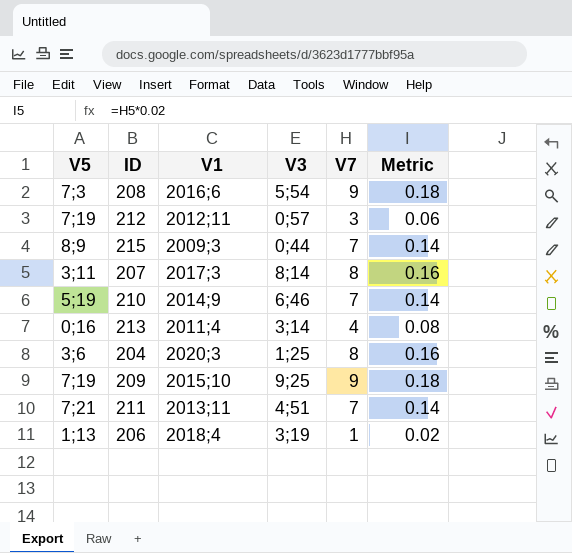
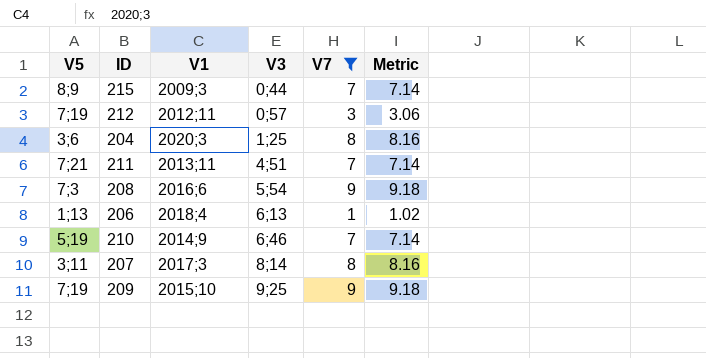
filter: none -> V7 != 4
row order: none -> V3 ascending
column Metric | formula: [V7] * 0.02 -> [V7] * 1.02
206 | V3: 3;19 -> 6;13

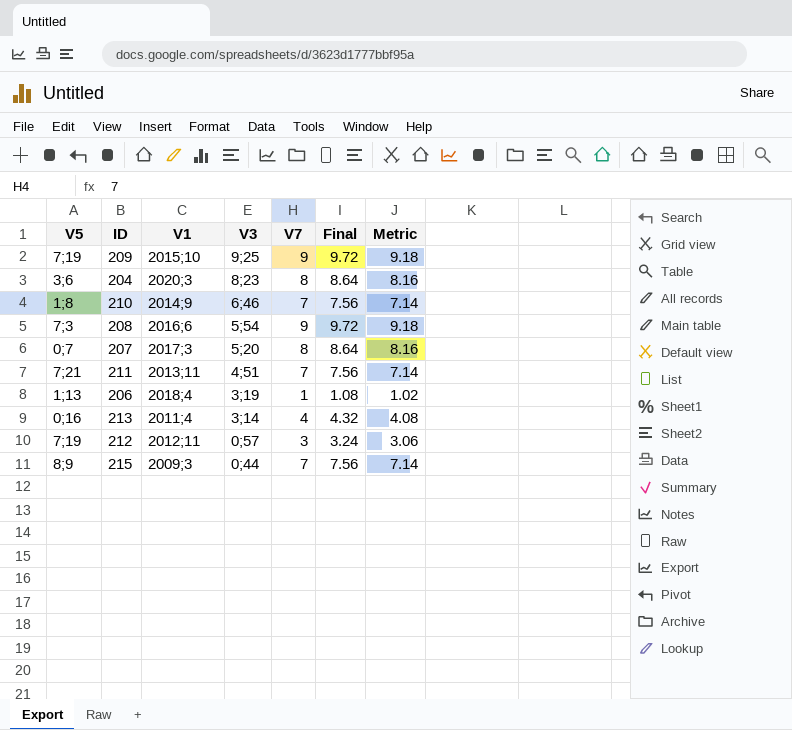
filter: V7 != 4 -> none
row order: V3 ascending -> V3 descending
column Final | formula: none -> [V7] * 1.08
204 | V3: 1;25 -> 8;23
210 | V5: 5;19 -> 1;8
207 | V5: 3;11 -> 0;7
207 | V3: 8;14 -> 5;20
206 | V3: 6;13 -> 3;19

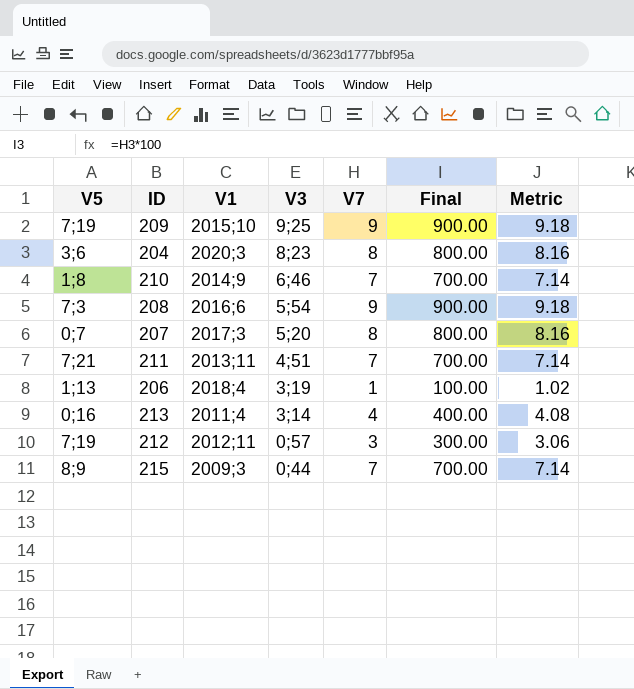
column Final | formula: [V7] * 1.08 -> [V7] * 100

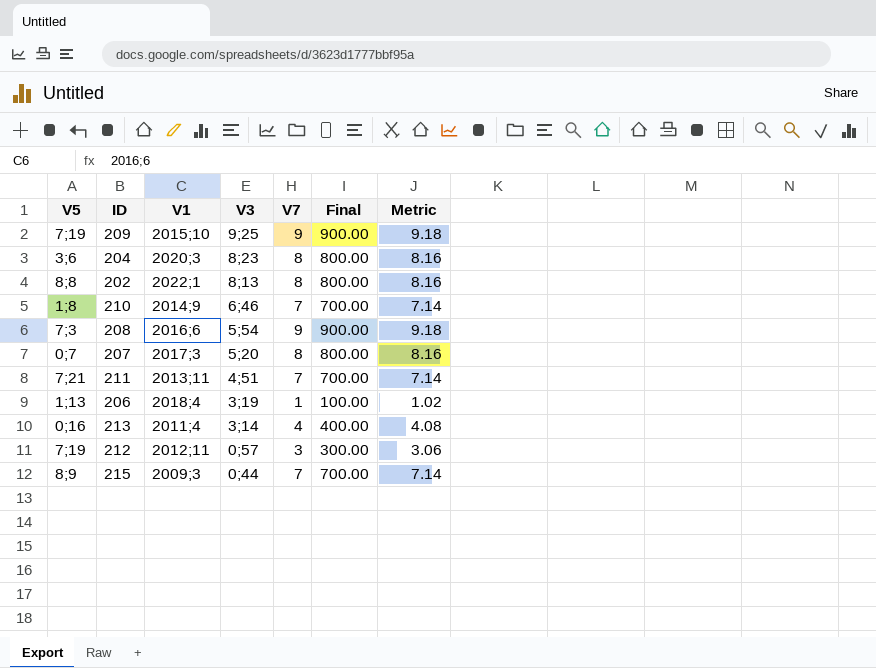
row 202: none -> 8;8 | 2022;1 | 8;13 | 8 | 800.00 | 8.16

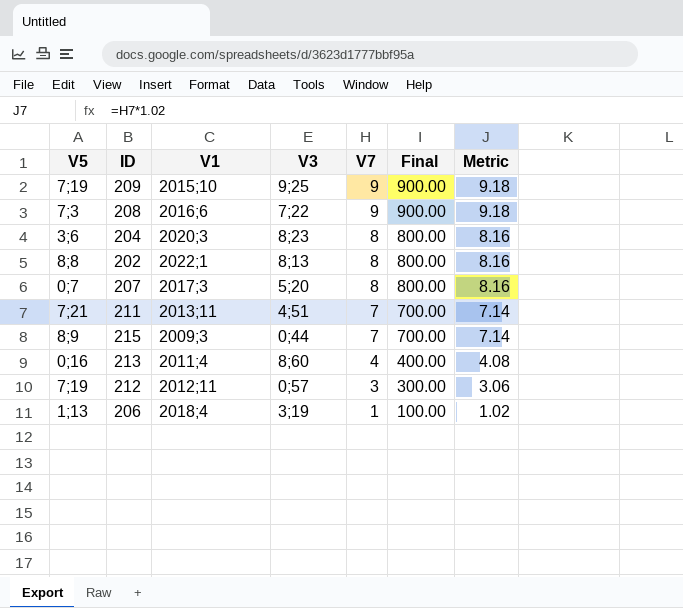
row order: V3 descending -> V7 descending
row 210: 1;8 | 2014;9 | 6;46 | 7 | 700.00 | 7.14 -> none
208 | V3: 5;54 -> 7;22
213 | V3: 3;14 -> 8;60

